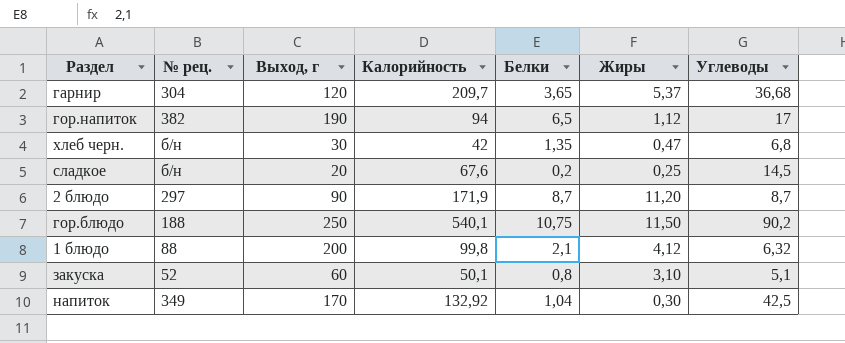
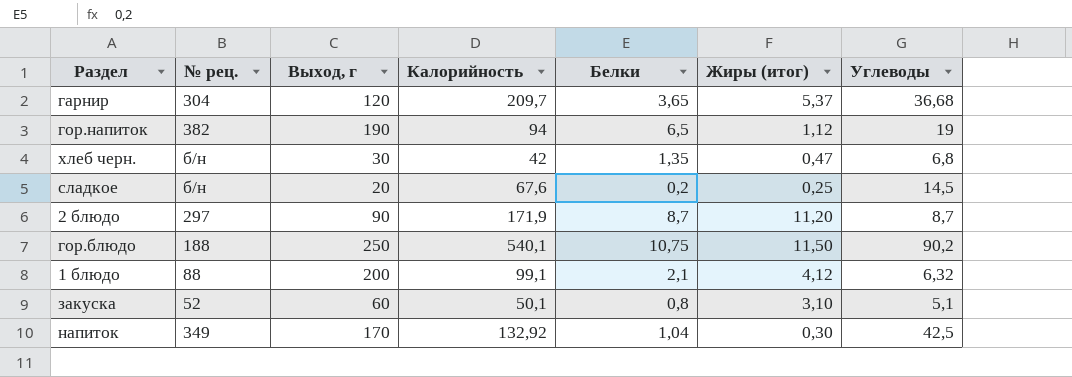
column name: Жиры -> Жиры (итог)
гор.напиток | Углеводы: 17 -> 19
1 блюдо | Калорийность: 99,8 -> 99,1

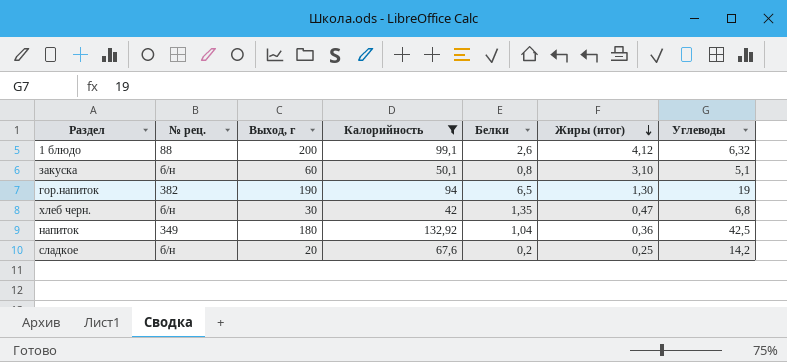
filter: none -> Калорийность <= 132,92
row order: none -> Жиры (итог) descending
1 блюдо | Белки: 2,1 -> 2,6
закуска | № рец.: 52 -> б/н
гор.напиток | Жиры (итог): 1,12 -> 1,30
напиток | Выход, г: 170 -> 180
напиток | Жиры (итог): 0,30 -> 0,36
сладкое | Углеводы: 14,5 -> 14,2

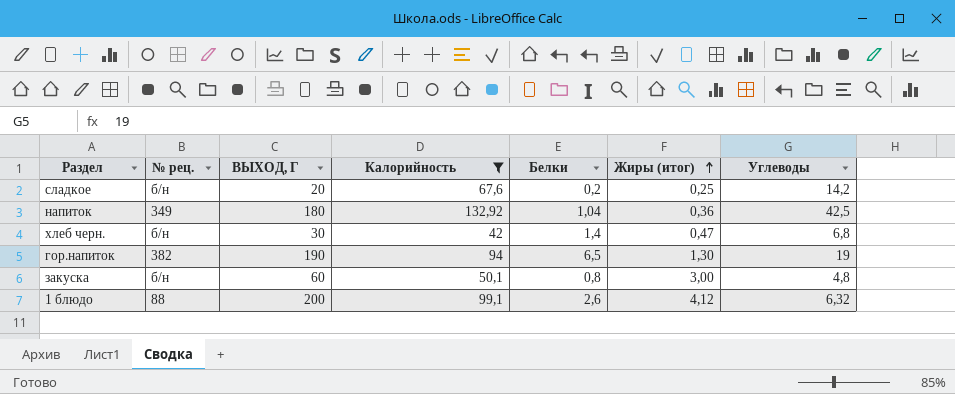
row order: Жиры (итог) descending -> Жиры (итог) ascending
column name: Выход, г -> ВЫХОД, Г
хлеб черн. | Белки: 1,35 -> 1,4
закуска | Жиры (итог): 3,10 -> 3,00
закуска | Углеводы: 5,1 -> 4,8

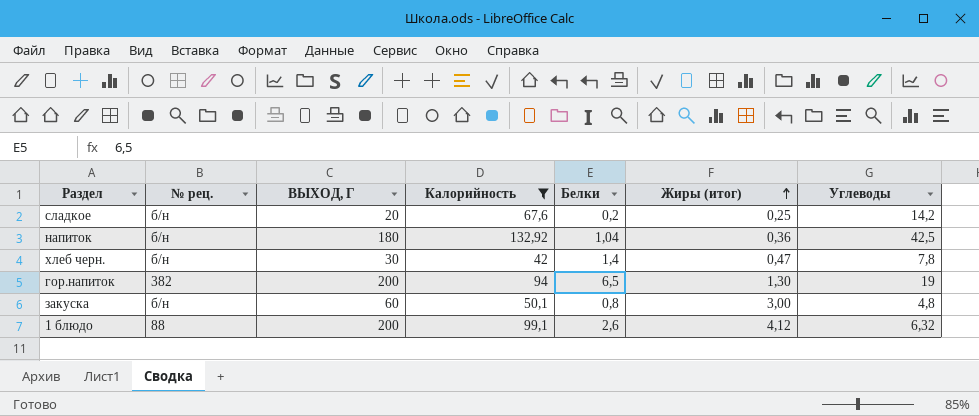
напиток | № рец.: 349 -> б/н
хлеб черн. | Углеводы: 6,8 -> 7,8
гор.напиток | ВЫХОД, Г: 190 -> 200

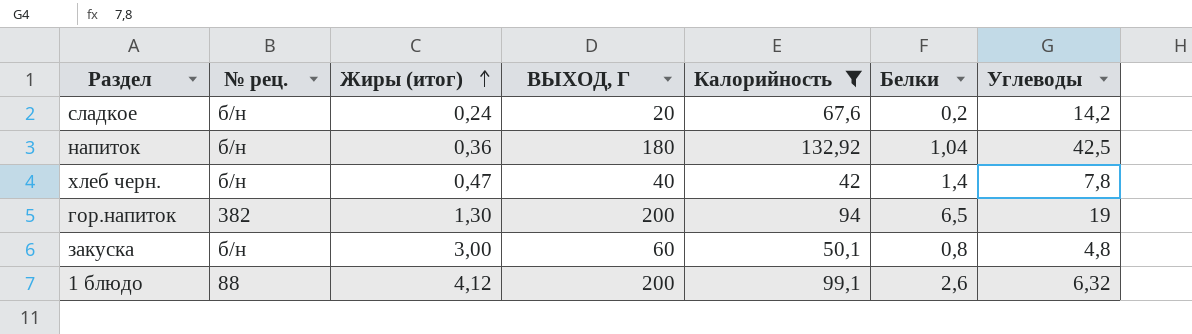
column Жиры (итог) | position: 6 -> 3
сладкое | Жиры (итог): 0,25 -> 0,24
хлеб черн. | ВЫХОД, Г: 30 -> 40

